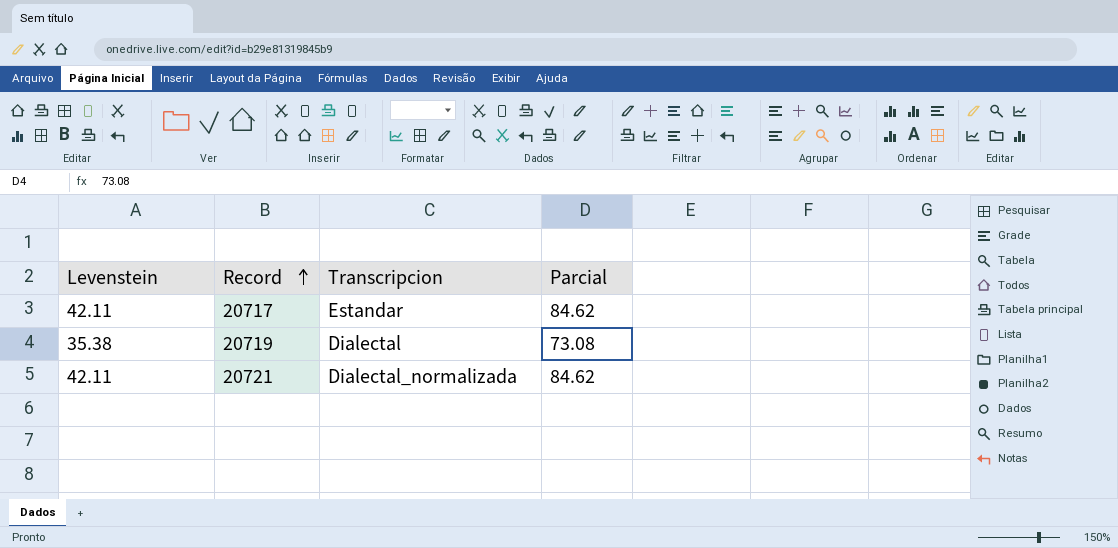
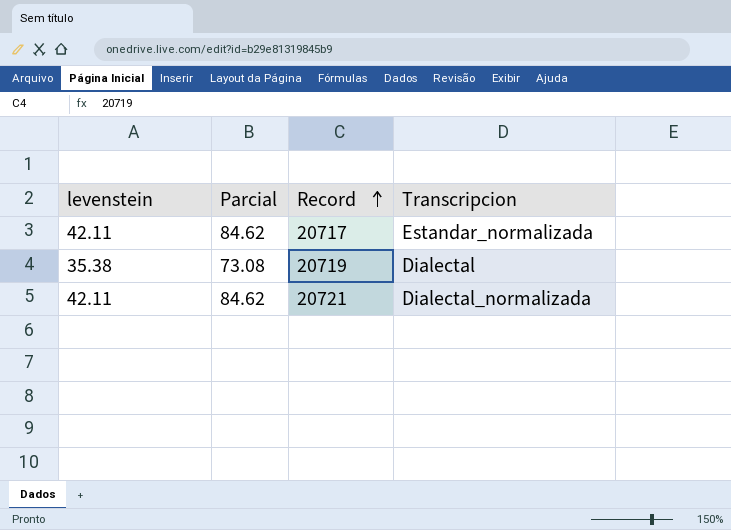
column name: Levenstein -> levenstein
column Parcial | position: 4 -> 2
20717 | Transcripcion: Estandar -> Estandar_normalizada

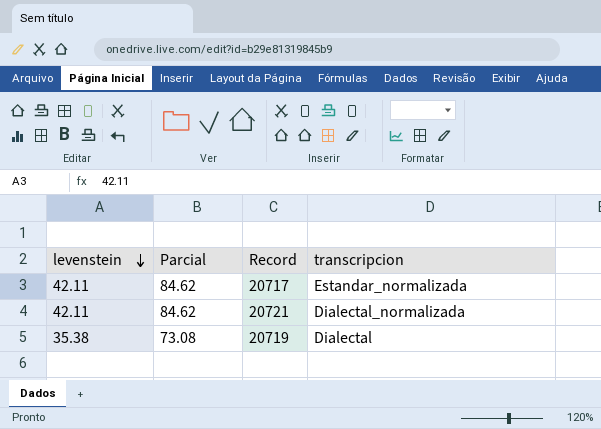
row order: Record ascending -> levenstein descending
column name: Transcripcion -> transcripcion

